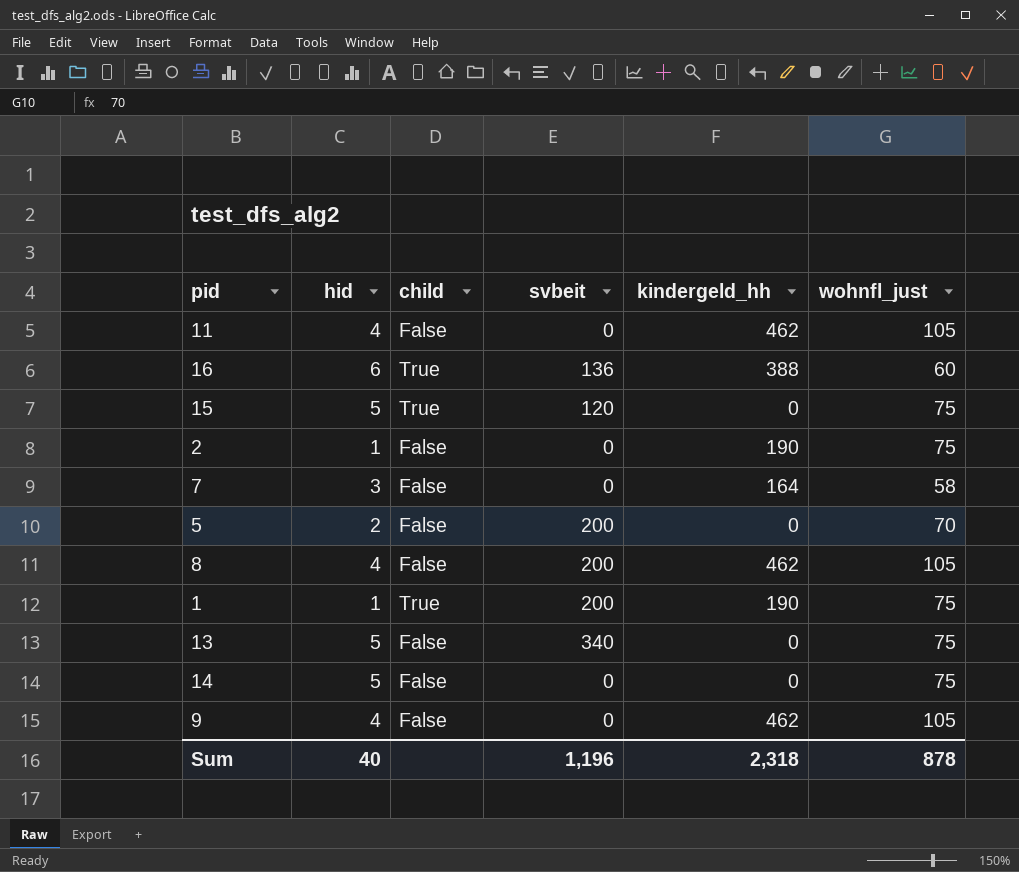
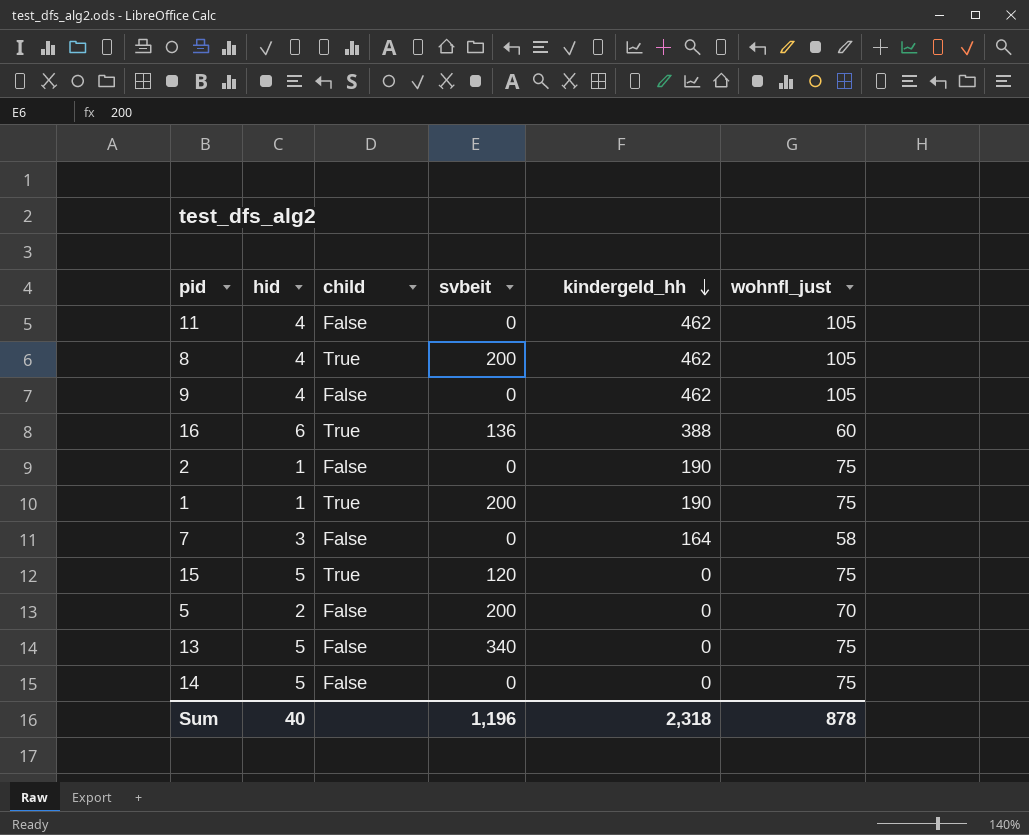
row order: none -> kindergeld_hh descending
8 | child: False -> True

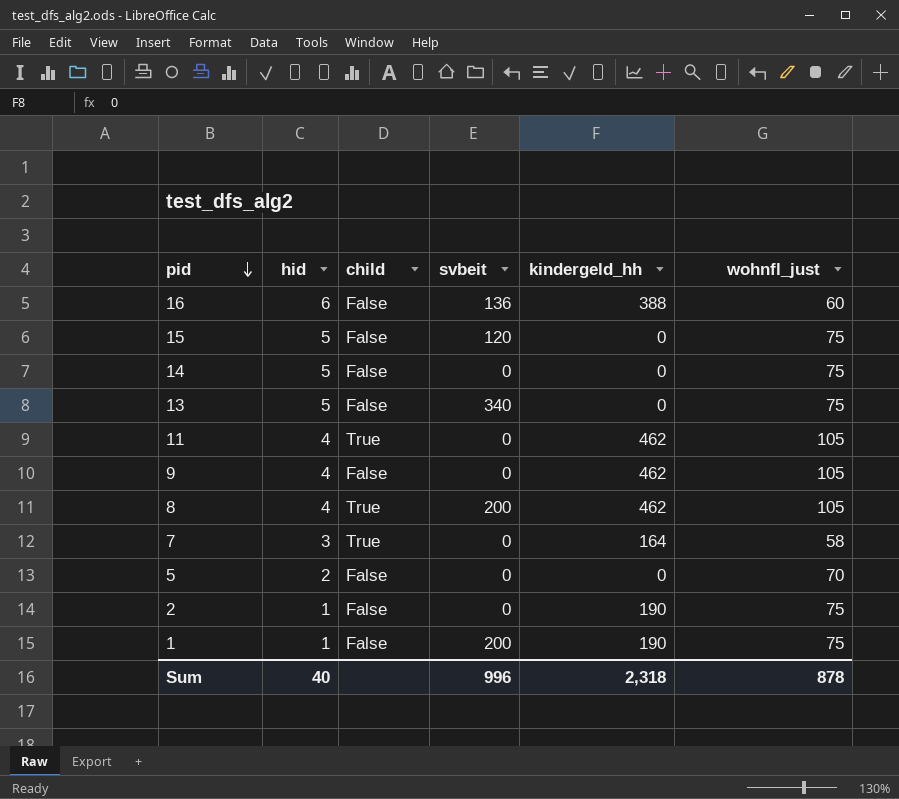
row order: kindergeld_hh descending -> pid descending
16 | child: True -> False
15 | child: True -> False
11 | child: False -> True
7 | child: False -> True
5 | svbeit: 200 -> 0
1 | child: True -> False
Sum | svbeit: 1,196 -> 996

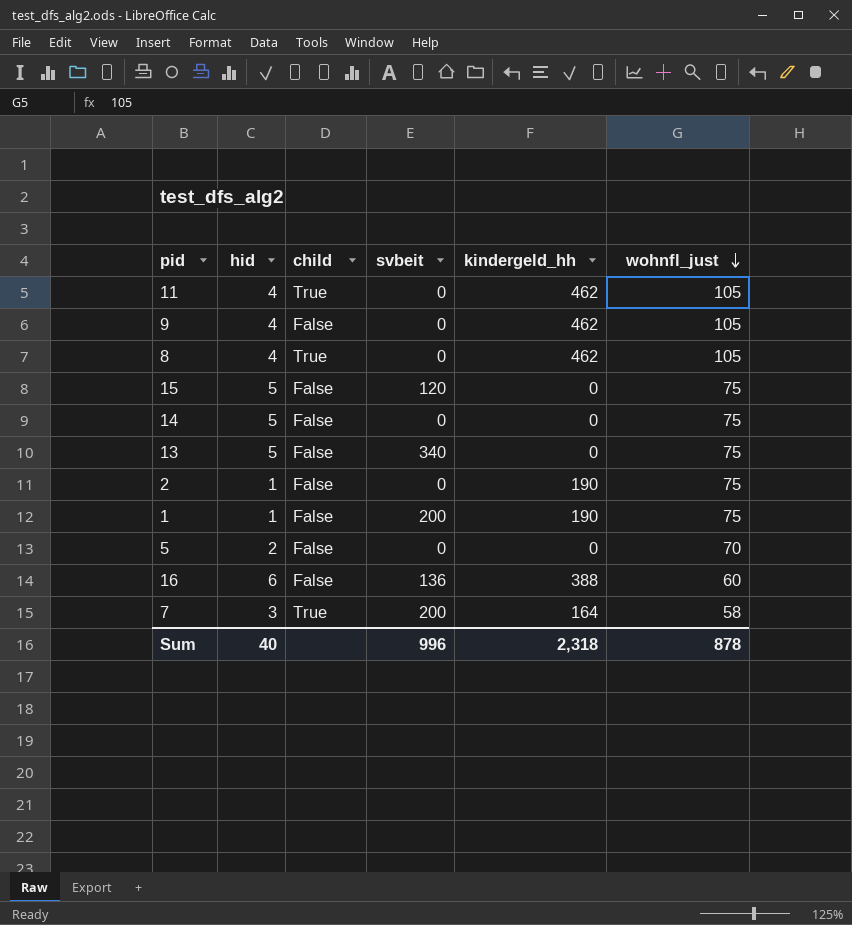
row order: pid descending -> wohnfl_just descending
8 | svbeit: 200 -> 0
7 | svbeit: 0 -> 200

